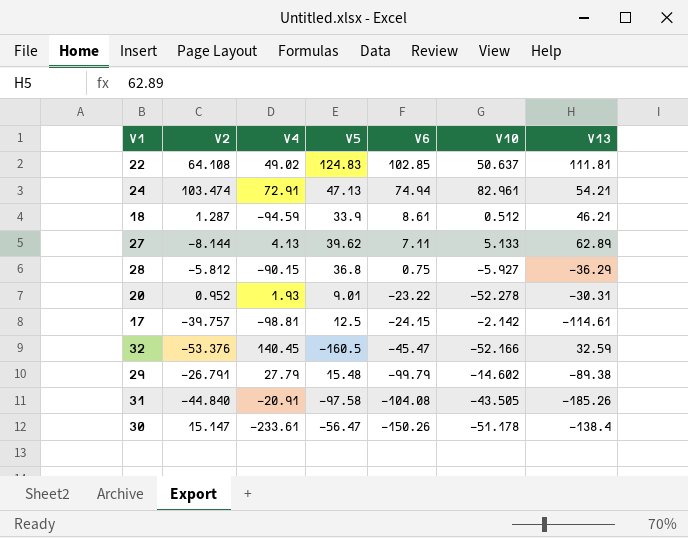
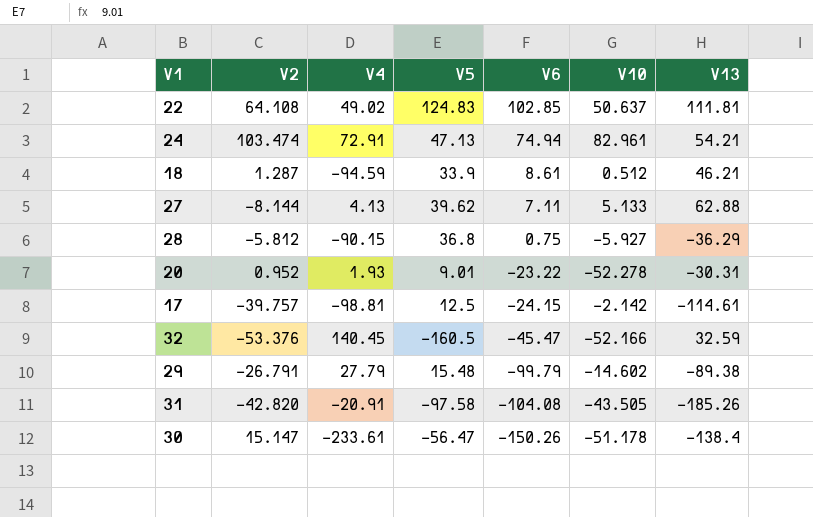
27 | V13: 62.89 -> 62.88
31 | V2: -44.840 -> -42.820

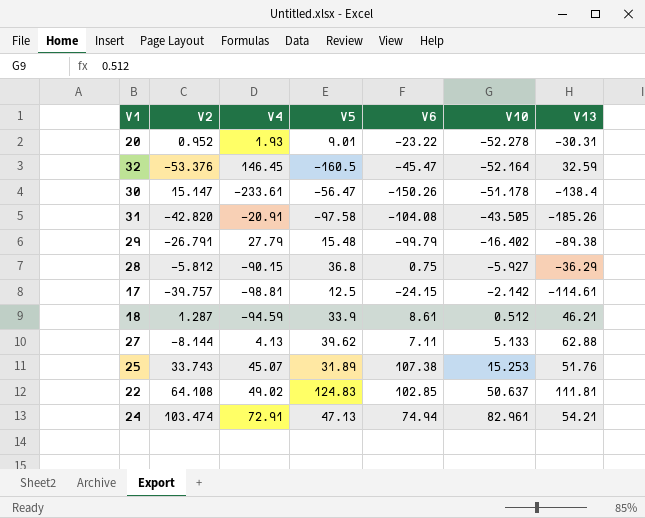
row order: V6 descending -> V10 ascending
32 | V4: 140.45 -> 146.45
32 | V10: -52.166 -> -52.164
29 | V10: -14.602 -> -16.402
row 25: none -> 33.743 | 45.07 | 31.89 | 107.38 | 15.253 | 51.76

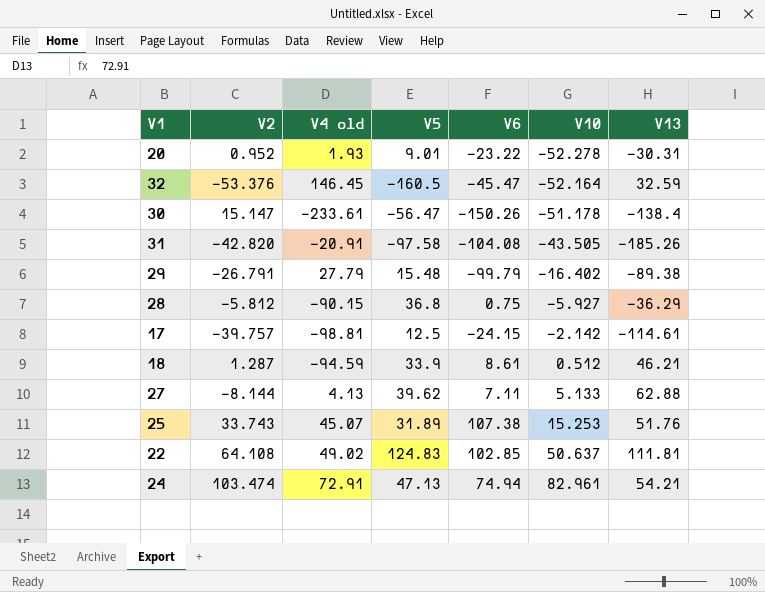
column name: V4 -> V4 old

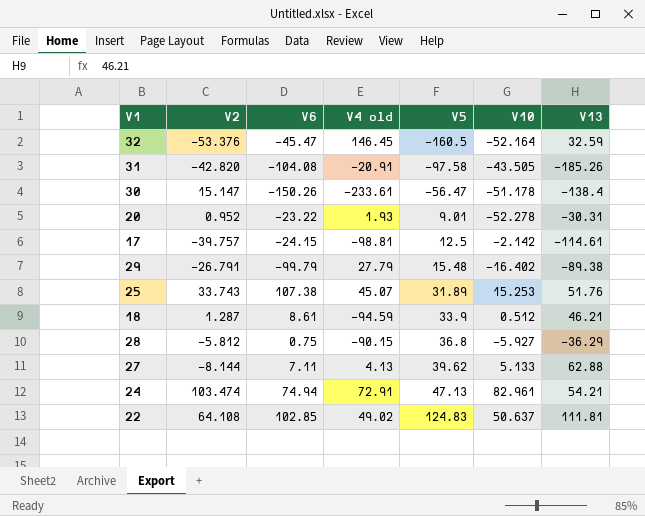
row order: V10 ascending -> V5 ascending
column V6 | position: 5 -> 3

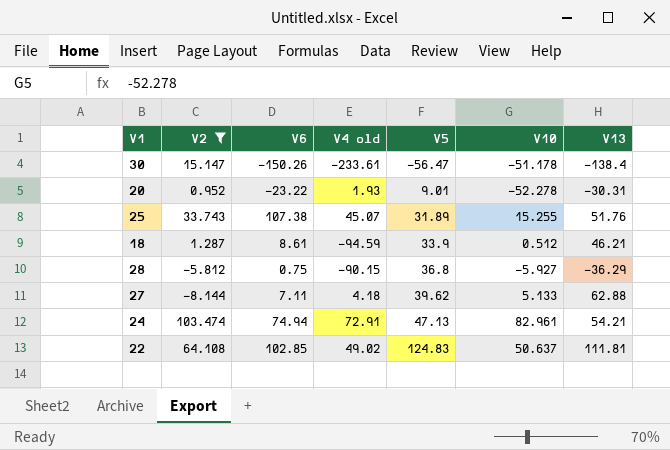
filter: none -> V2 >= -8.144
25 | V10: 15.253 -> 15.255
27 | V4 old: 4.13 -> 4.18

